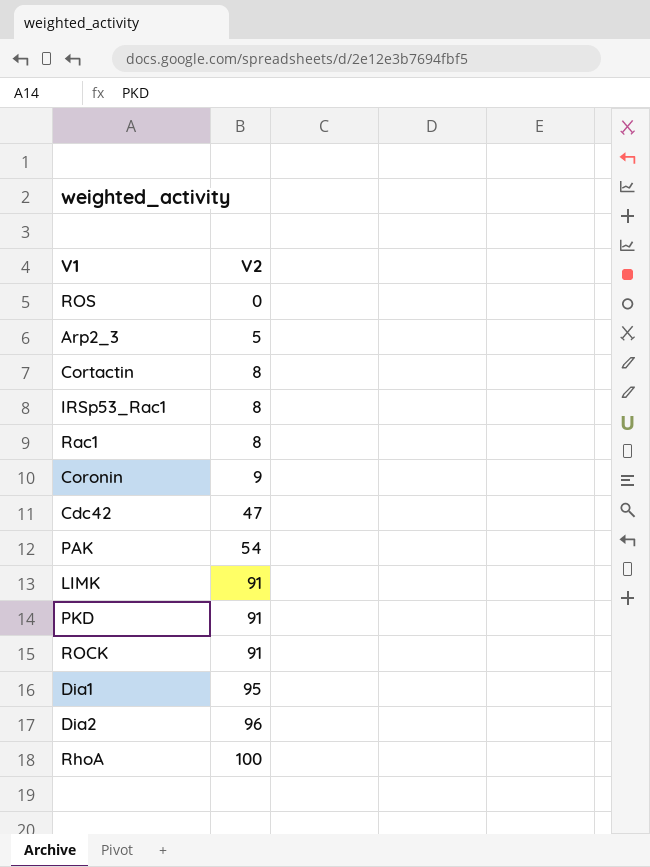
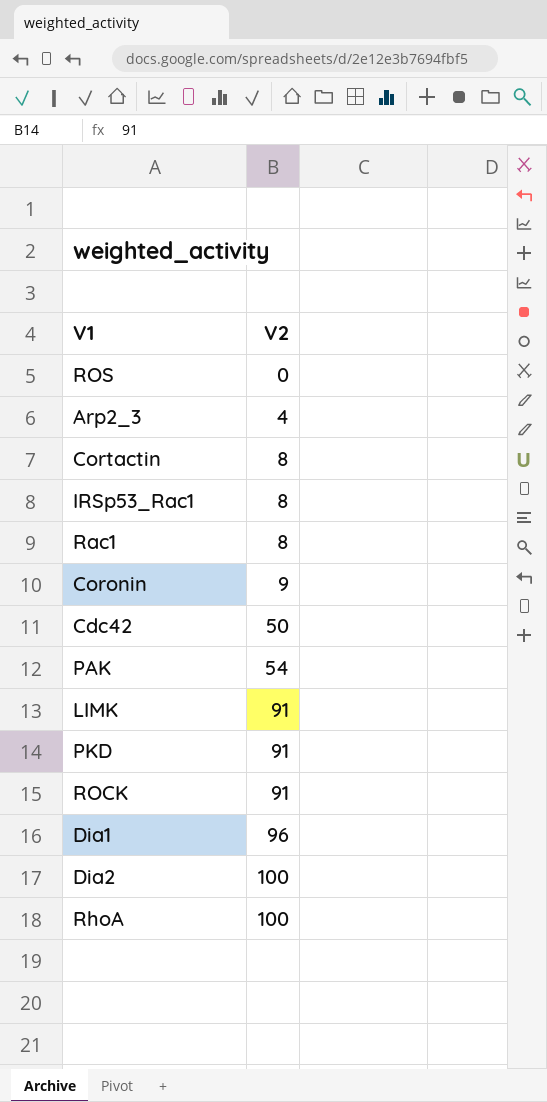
Arp2_3 | V2: 5 -> 4
Cdc42 | V2: 47 -> 50
Dia1 | V2: 95 -> 96
Dia2 | V2: 96 -> 100

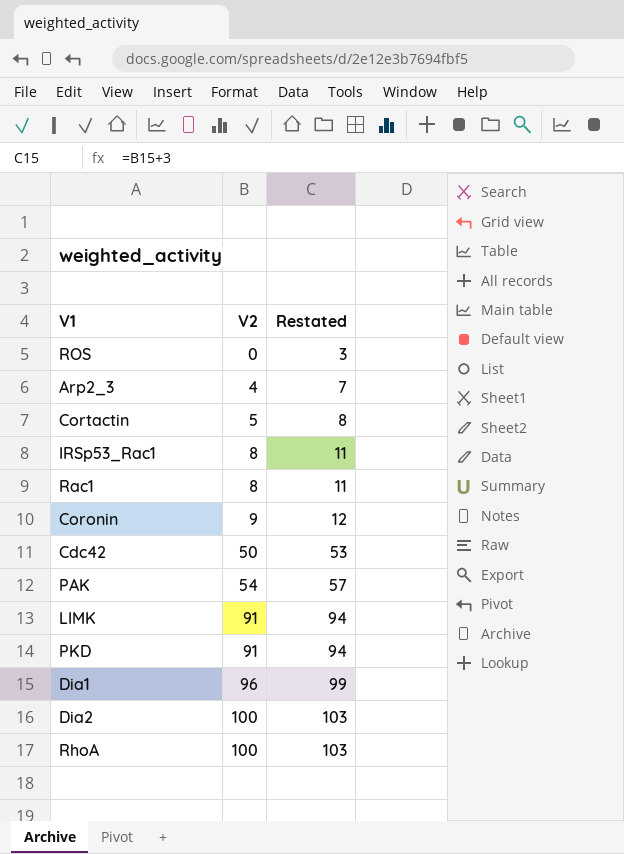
column Restated | formula: none -> [V2] + 3
row ROCK: 91 -> none
Cortactin | V2: 8 -> 5

